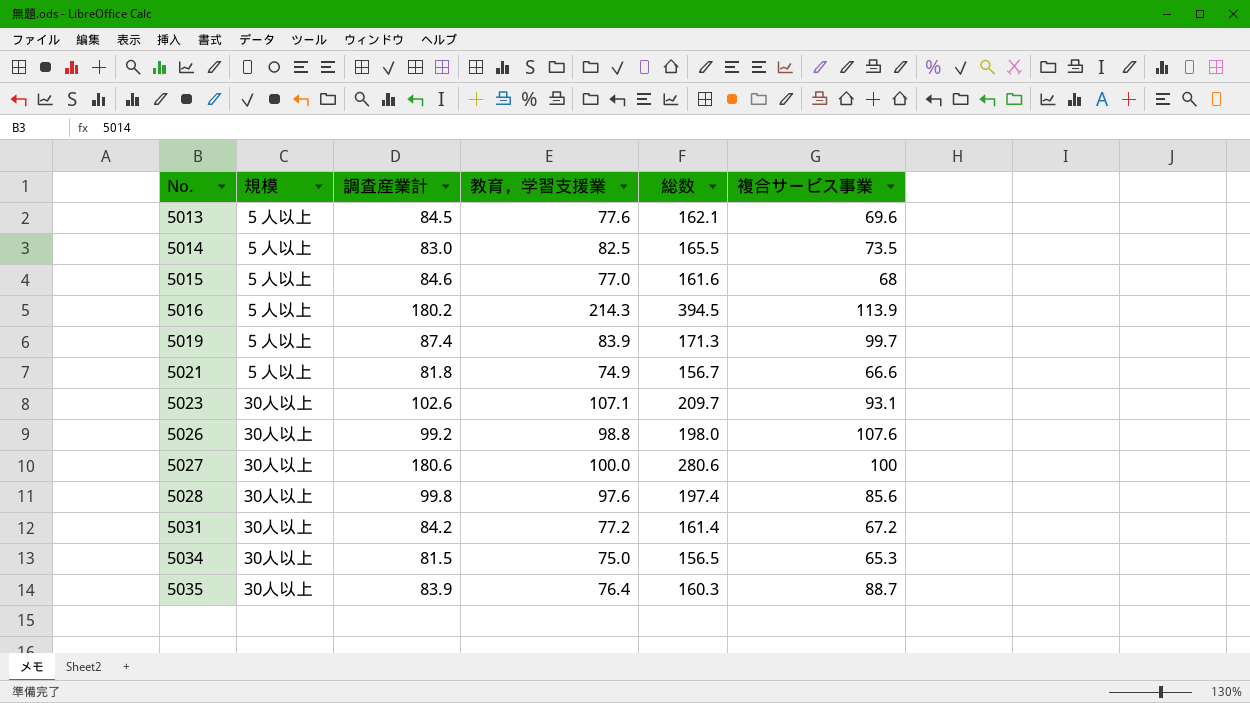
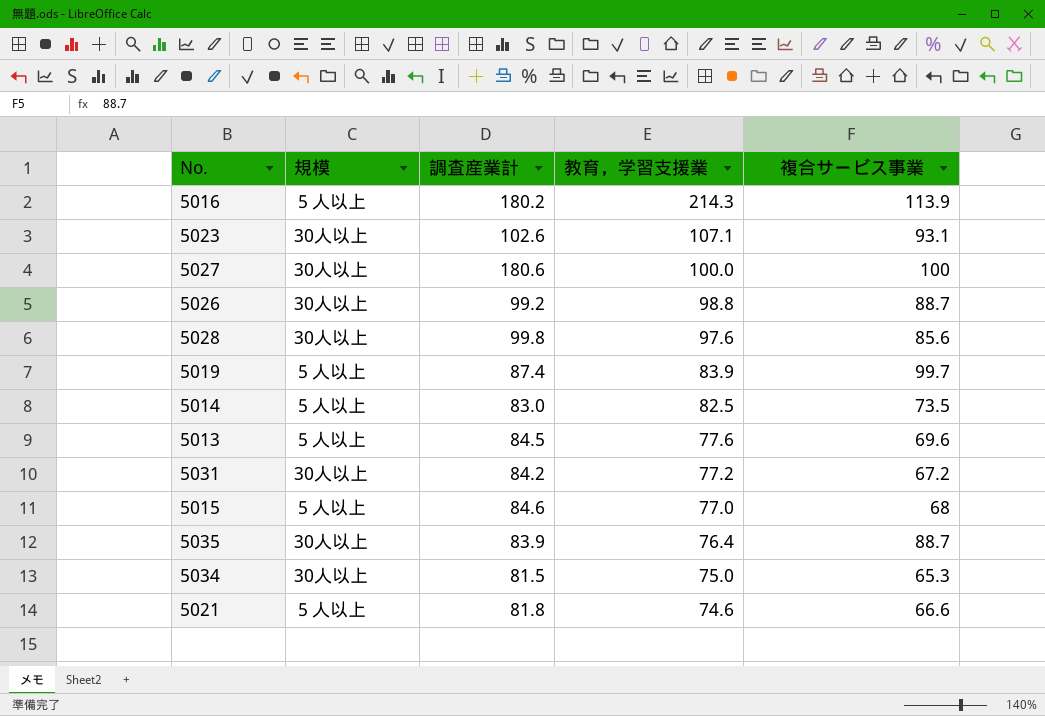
row order: No. ascending -> 教育，学習支援業 descending
column 総数 | formula: [調査産業計] + [教育，学習支援業] -> none
5026 | 複合サービス事業: 107.6 -> 88.7
5021 | 教育，学習支援業: 74.9 -> 74.6

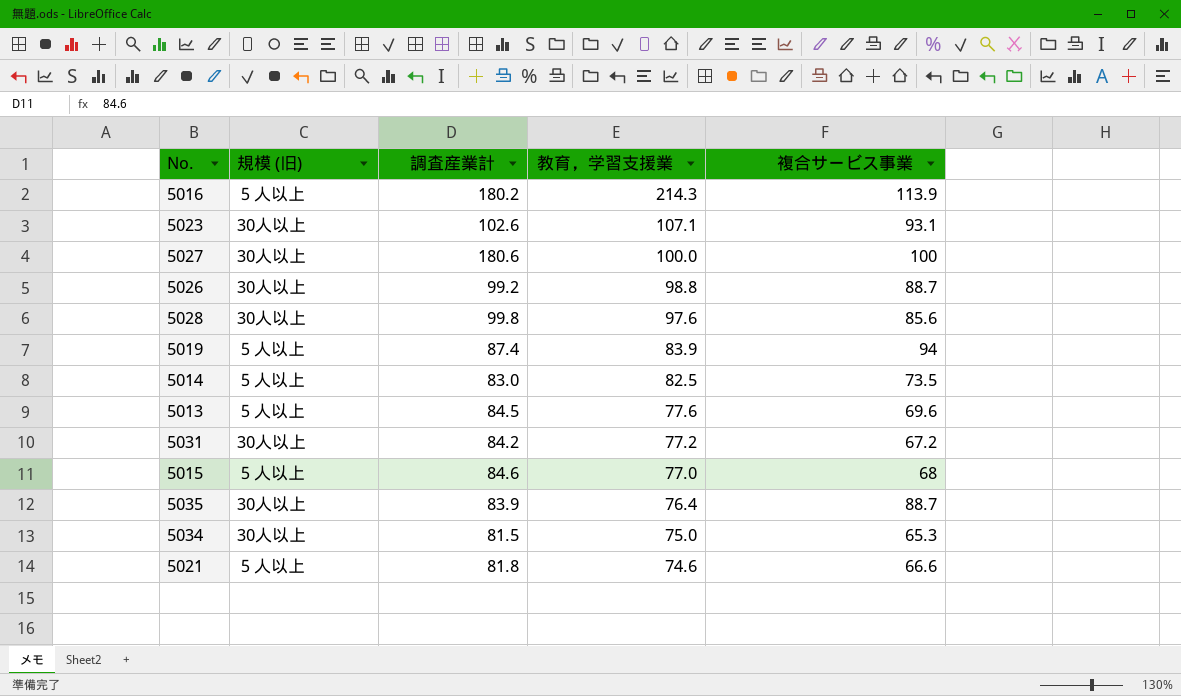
column name: 規模 -> 規模 (旧)
5019 | 複合サービス事業: 99.7 -> 94

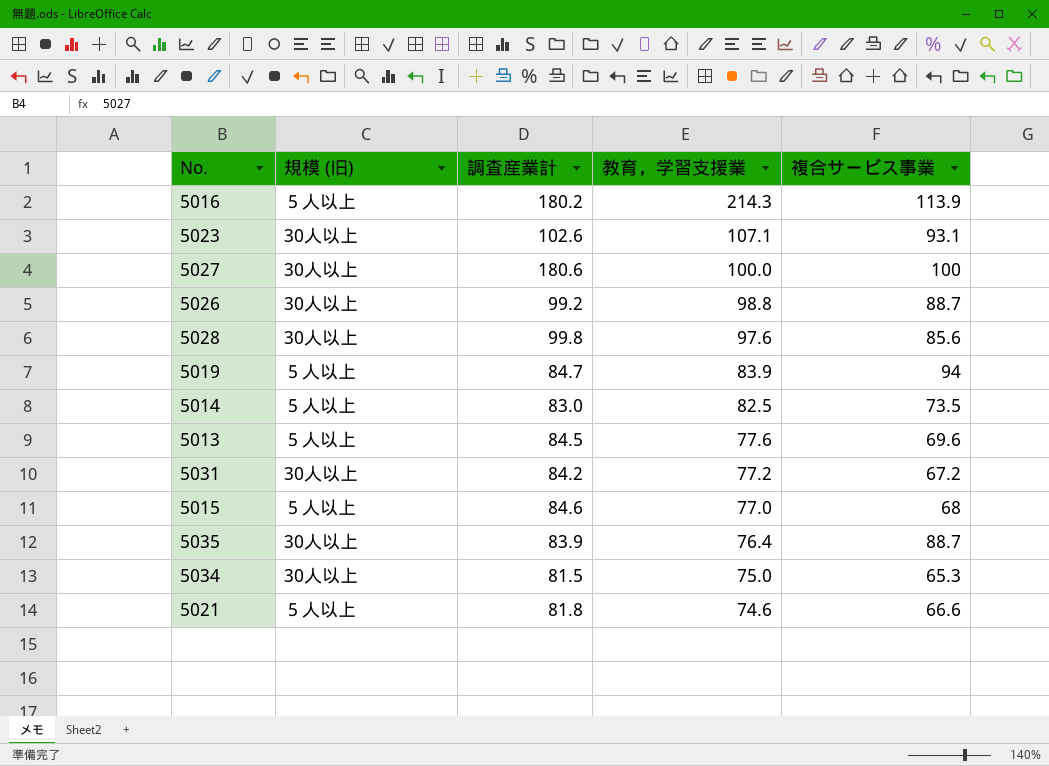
5019 | 調査産業計: 87.4 -> 84.7

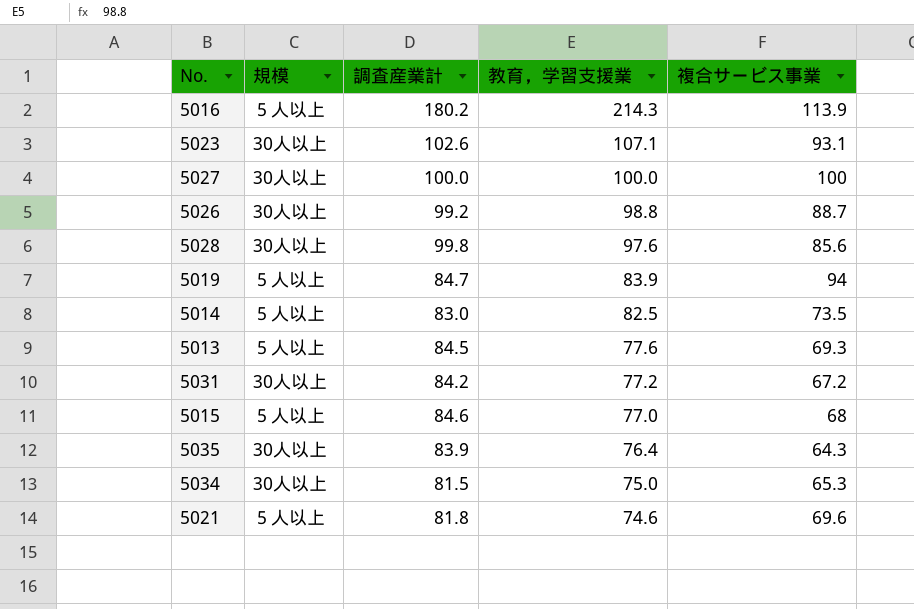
column name: 規模 (旧) -> 規模
5027 | 調査産業計: 180.6 -> 100.0
5013 | 複合サービス事業: 69.6 -> 69.3
5035 | 複合サービス事業: 88.7 -> 64.3
5021 | 複合サービス事業: 66.6 -> 69.6

